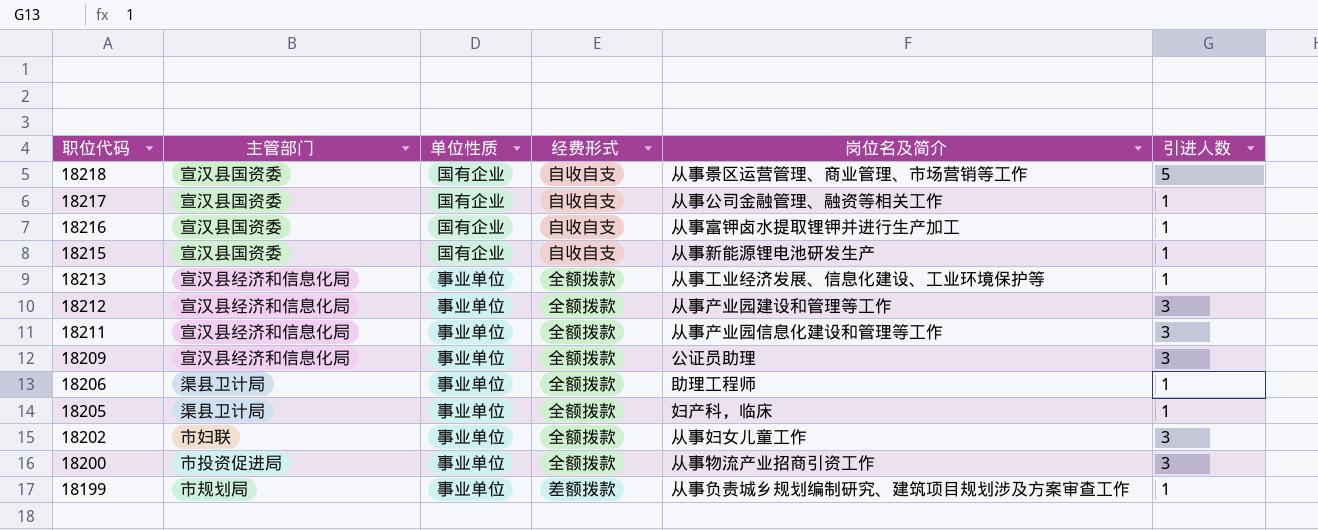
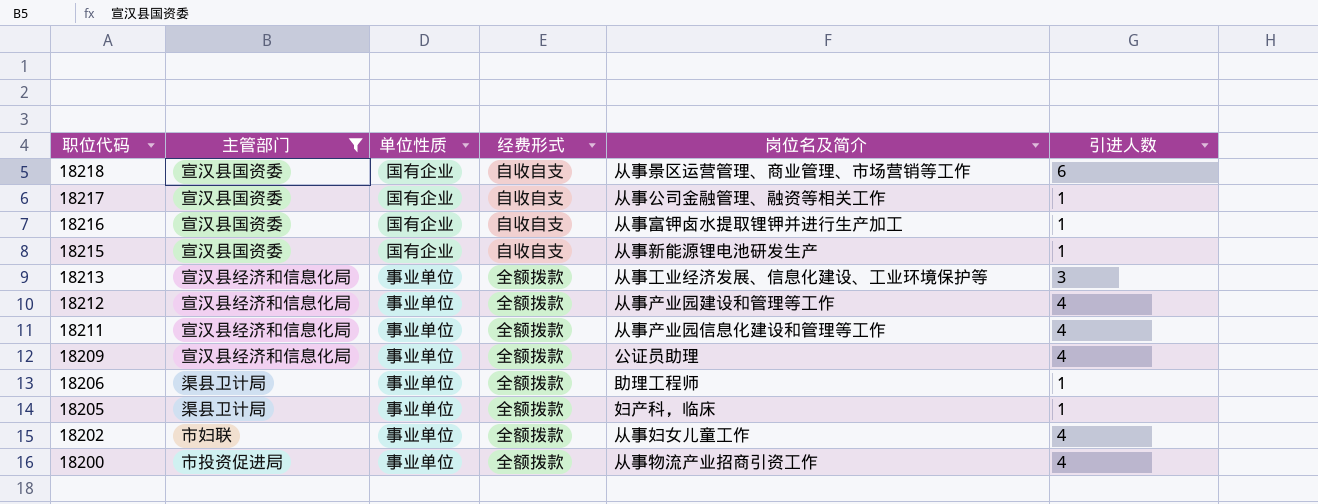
filter: none -> 主管部门 != 市规划局
18218 | 引进人数: 5 -> 6
18213 | 引进人数: 1 -> 3
18212 | 引进人数: 3 -> 4
18211 | 引进人数: 3 -> 4
18209 | 引进人数: 3 -> 4
18202 | 引进人数: 3 -> 4
18200 | 引进人数: 3 -> 4

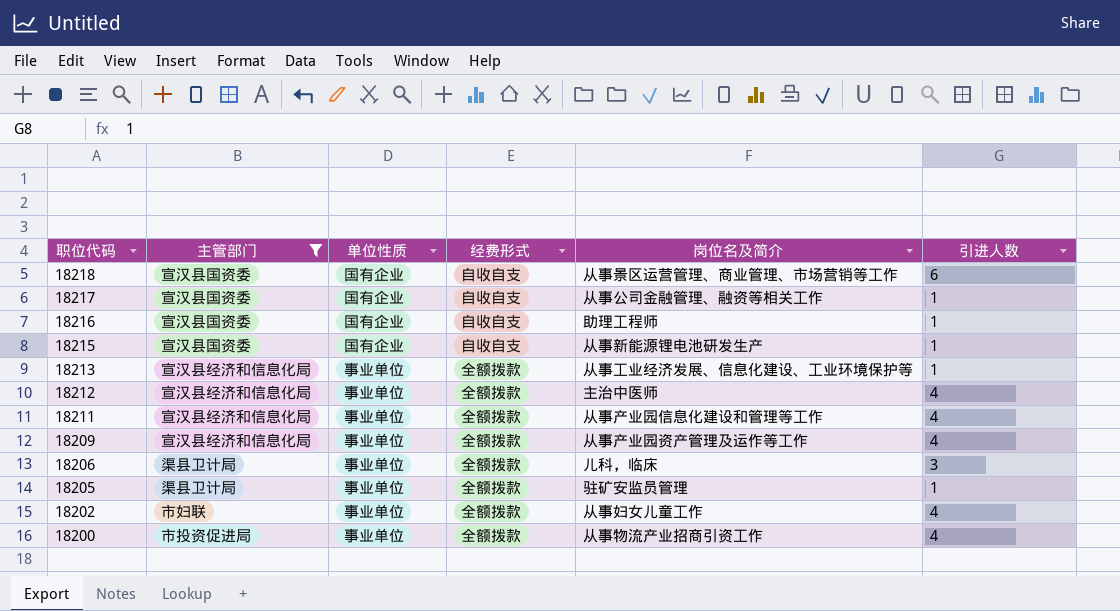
18216 | 岗位名及简介: 从事富钾卤水提取锂钾并进行生产加工 -> 助理工程师
18213 | 引进人数: 3 -> 1
18212 | 岗位名及简介: 从事产业园建设和管理等工作 -> 主治中医师
18209 | 岗位名及简介: 公证员助理 -> 从事产业园资产管理及运作等工作
18206 | 岗位名及简介: 助理工程师 -> 儿科，临床
18206 | 引进人数: 1 -> 3
18205 | 岗位名及简介: 妇产科，临床 -> 驻矿安监员管理

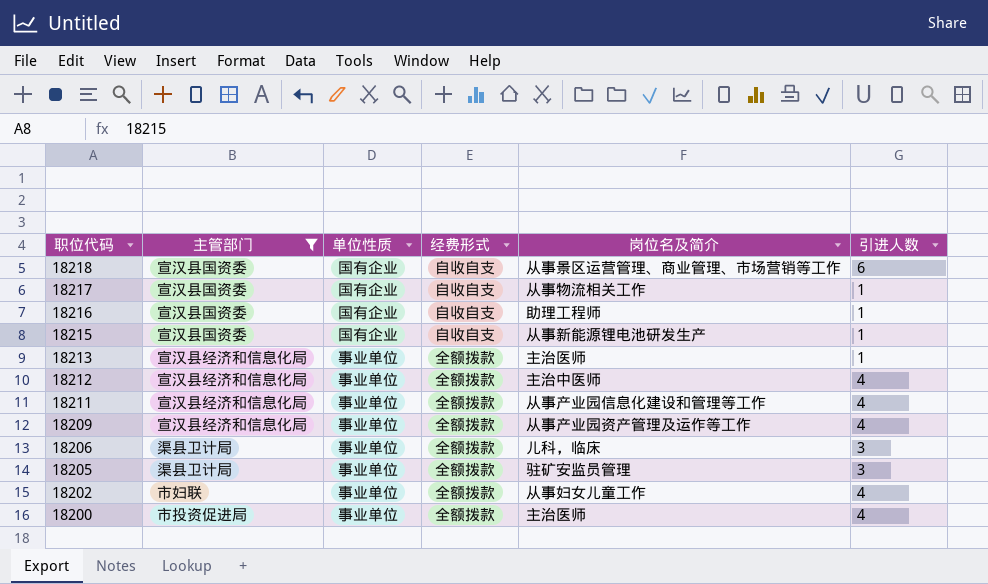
18217 | 岗位名及简介: 从事公司金融管理、融资等相关工作 -> 从事物流相关工作
18213 | 岗位名及简介: 从事工业经济发展、信息化建设、工业环境保护等 -> 主治医师
18205 | 引进人数: 1 -> 3
18200 | 岗位名及简介: 从事物流产业招商引资工作 -> 主治医师

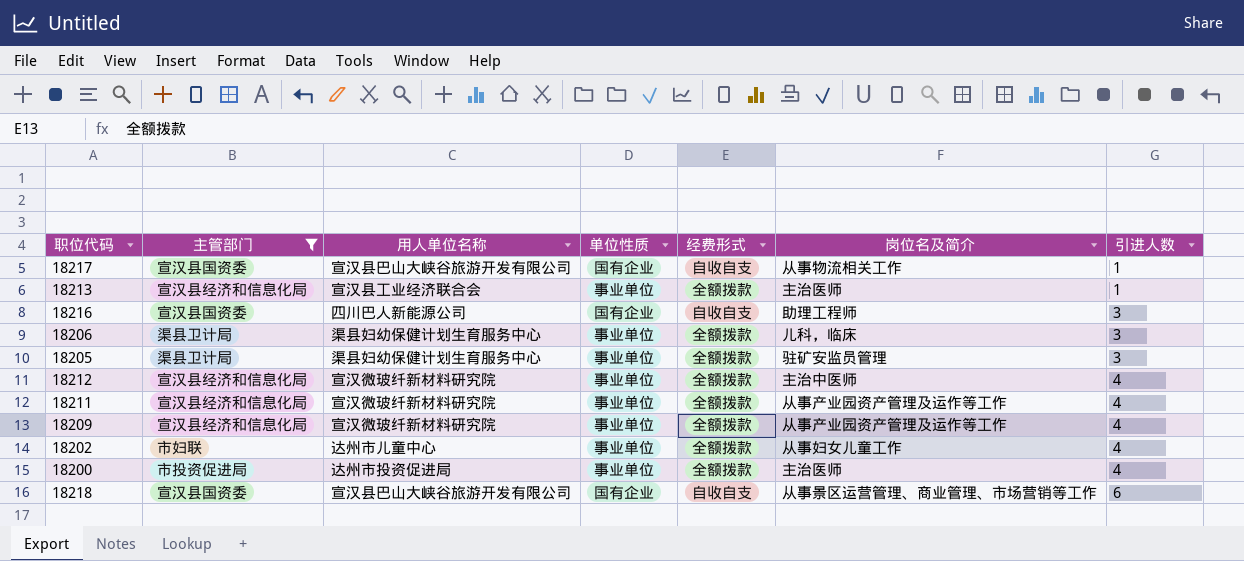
row order: 职位代码 descending -> 引进人数 ascending
column 用人单位名称 | position: none -> 3
row 18215: 宣汉县国资委 | 国有企业 | 自收自支 | 从事新能源锂电池研发生产 | 1 -> none
18216 | 引进人数: 1 -> 3
18211 | 岗位名及简介: 从事产业园信息化建设和管理等工作 -> 从事产业园资产管理及运作等工作

